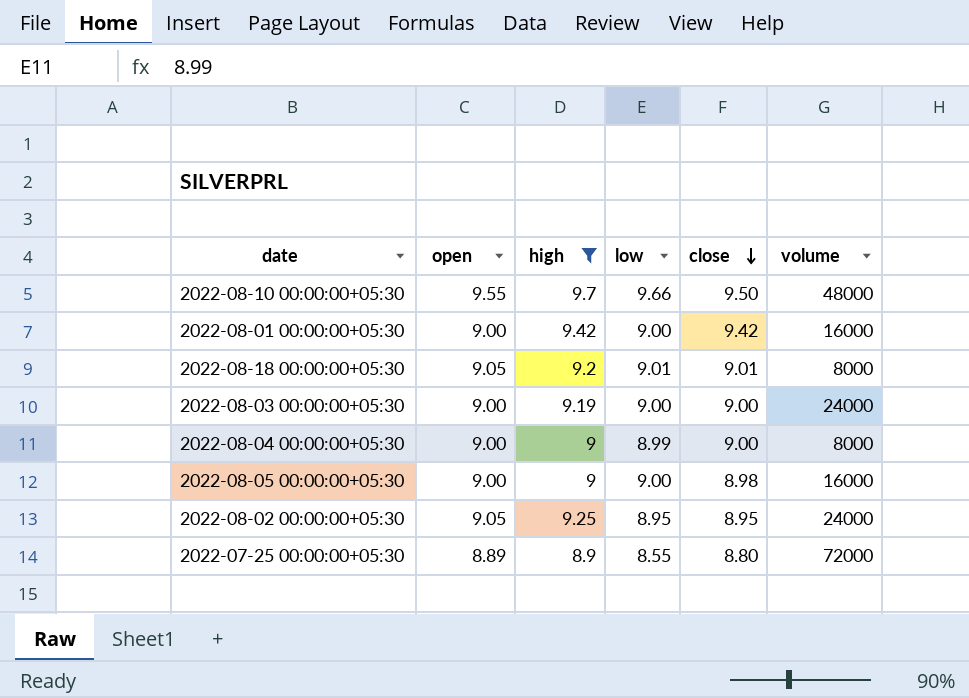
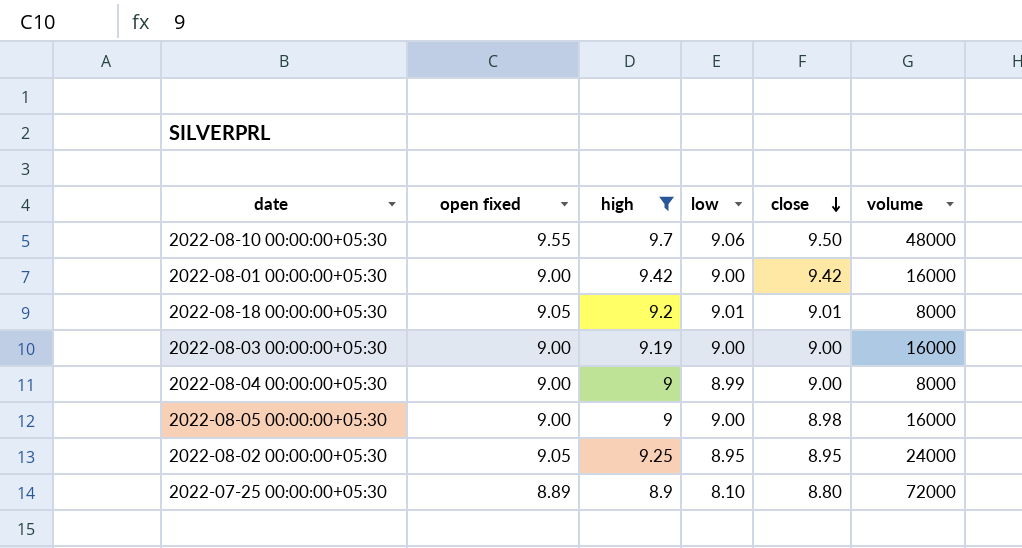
column name: open -> open fixed
2022-08-10 00:00:00+05:30 | low: 9.66 -> 9.06
2022-08-03 00:00:00+05:30 | volume: 24000 -> 16000
2022-07-25 00:00:00+05:30 | low: 8.55 -> 8.10

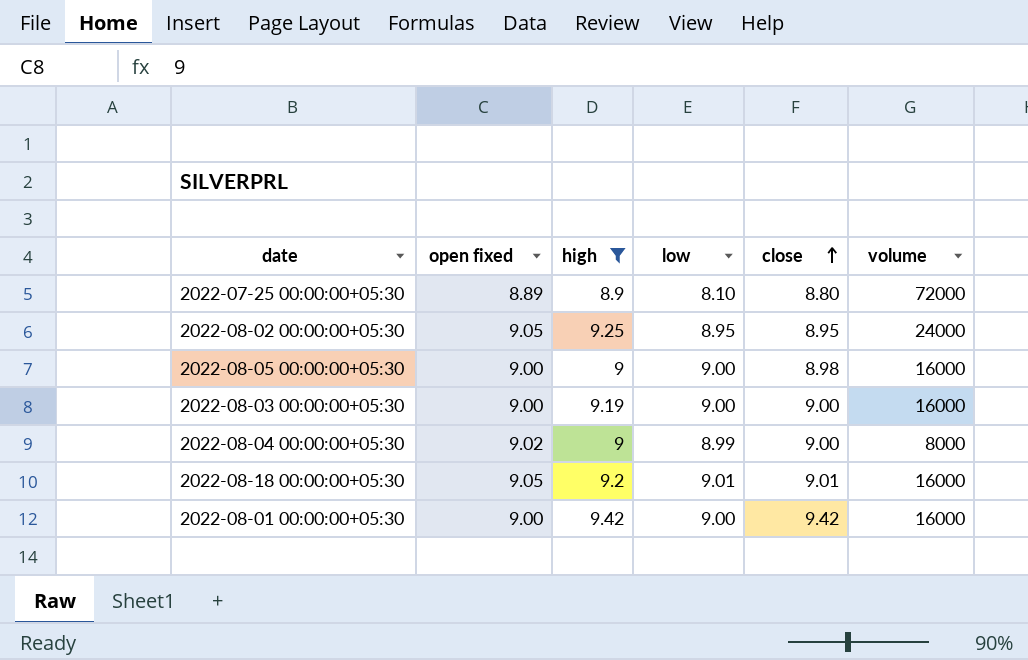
row order: close descending -> close ascending
row 2022-08-10 00:00:00+05:30: 9.55 | 9.7 | 9.06 | 9.50 | 48000 -> none
2022-08-04 00:00:00+05:30 | open fixed: 9.00 -> 9.02
2022-08-18 00:00:00+05:30 | volume: 8000 -> 16000

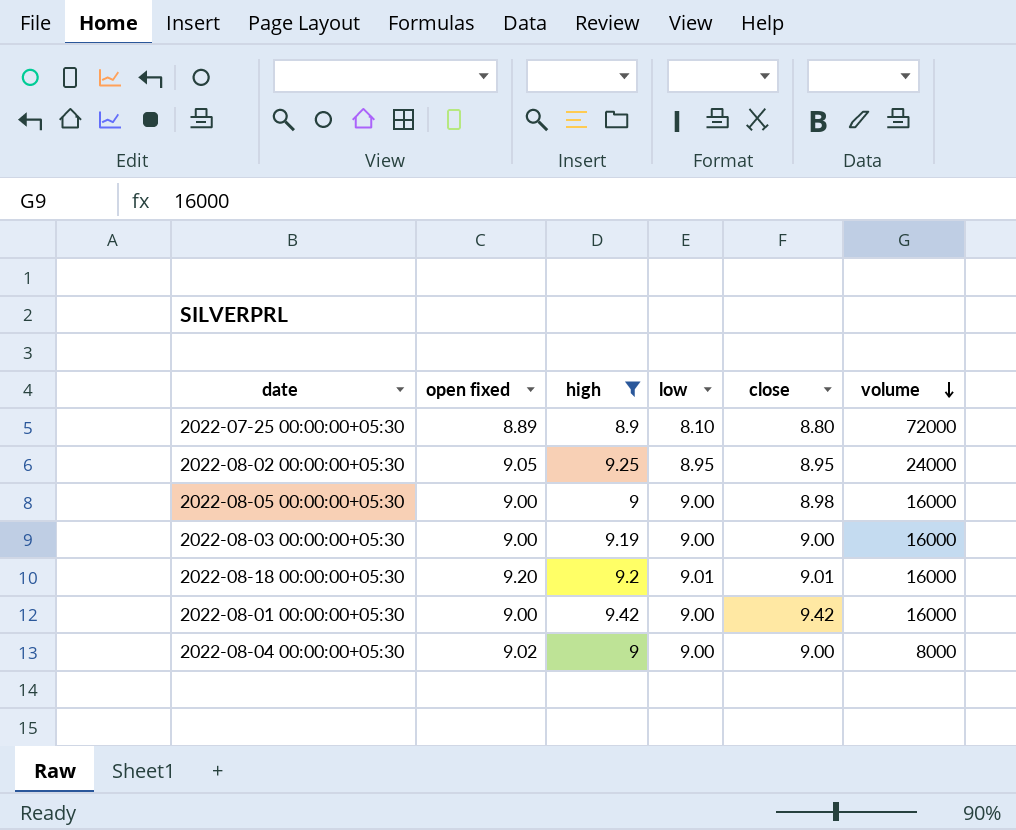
row order: close ascending -> volume descending
2022-08-18 00:00:00+05:30 | open fixed: 9.05 -> 9.20
2022-08-04 00:00:00+05:30 | low: 8.99 -> 9.00

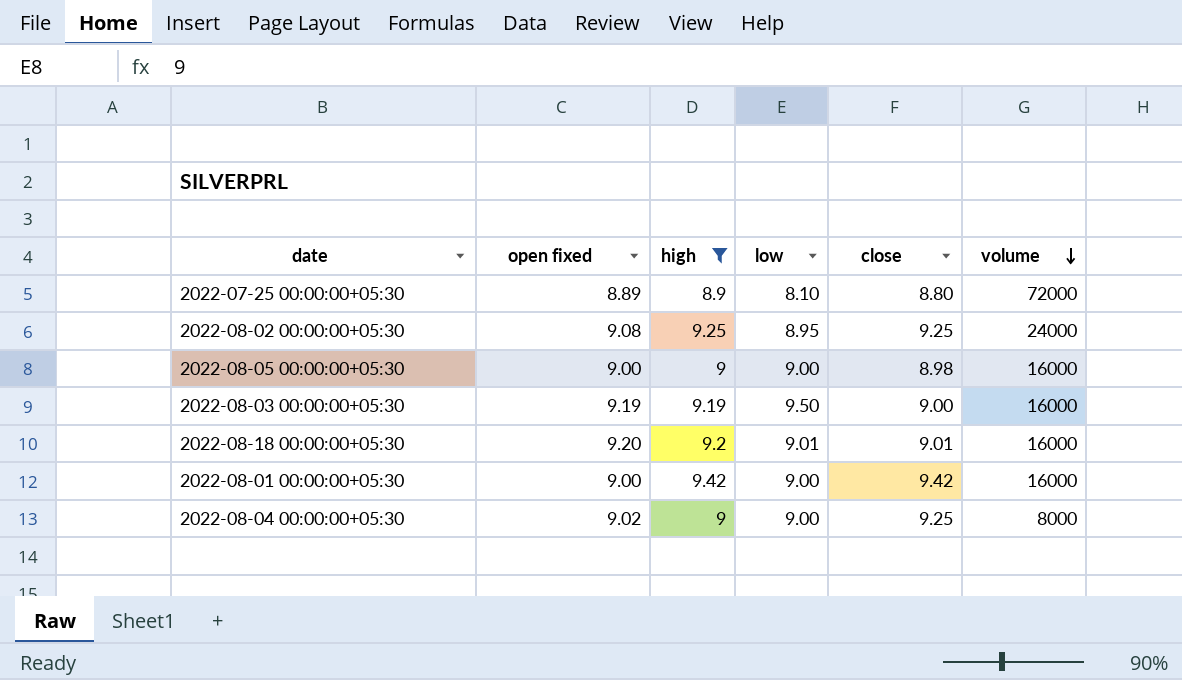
2022-08-02 00:00:00+05:30 | open fixed: 9.05 -> 9.08
2022-08-02 00:00:00+05:30 | close: 8.95 -> 9.25
2022-08-03 00:00:00+05:30 | open fixed: 9.00 -> 9.19
2022-08-03 00:00:00+05:30 | low: 9.00 -> 9.50
2022-08-04 00:00:00+05:30 | close: 9.00 -> 9.25

